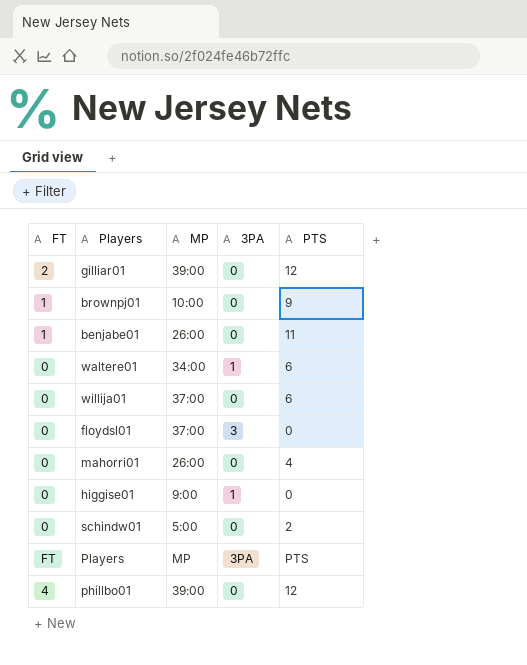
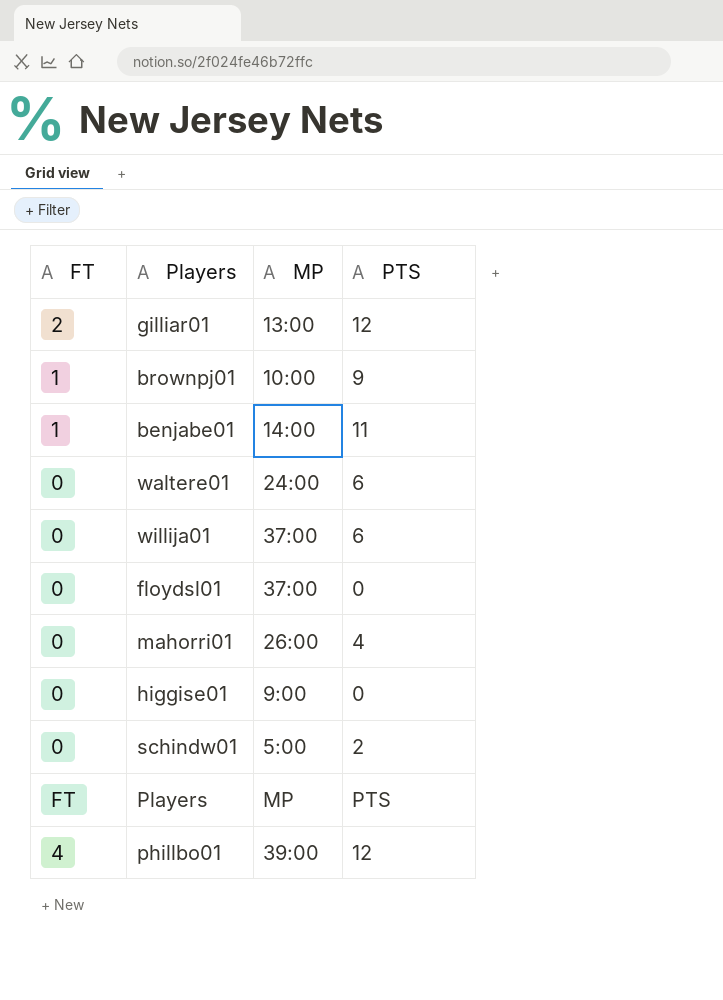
column 3PA | position: 4 -> none
gilliar01 | MP: 39:00 -> 13:00
benjabe01 | MP: 26:00 -> 14:00
waltere01 | MP: 34:00 -> 24:00

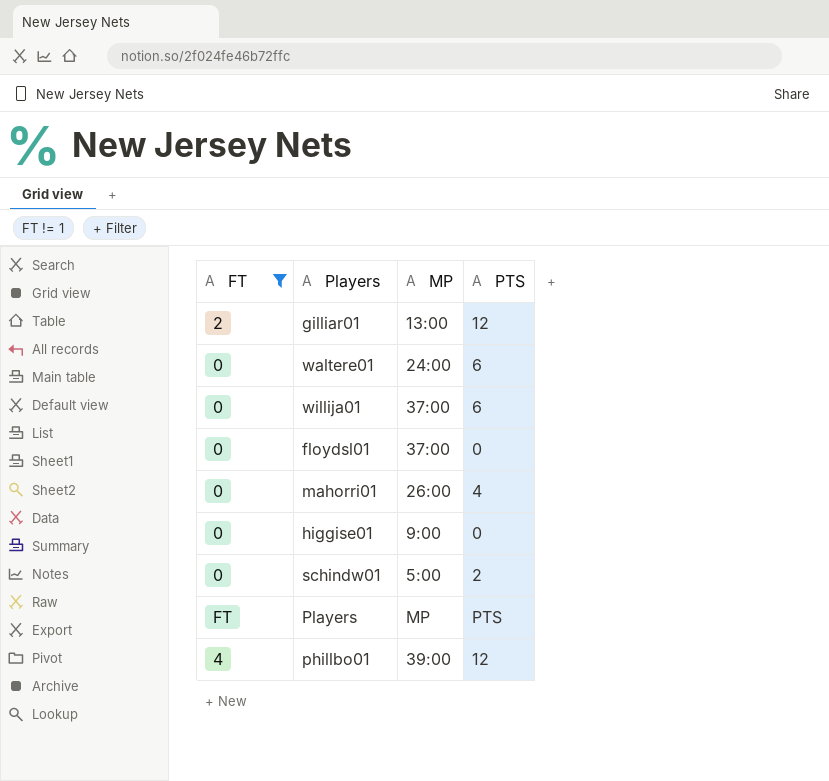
filter: none -> FT != 1

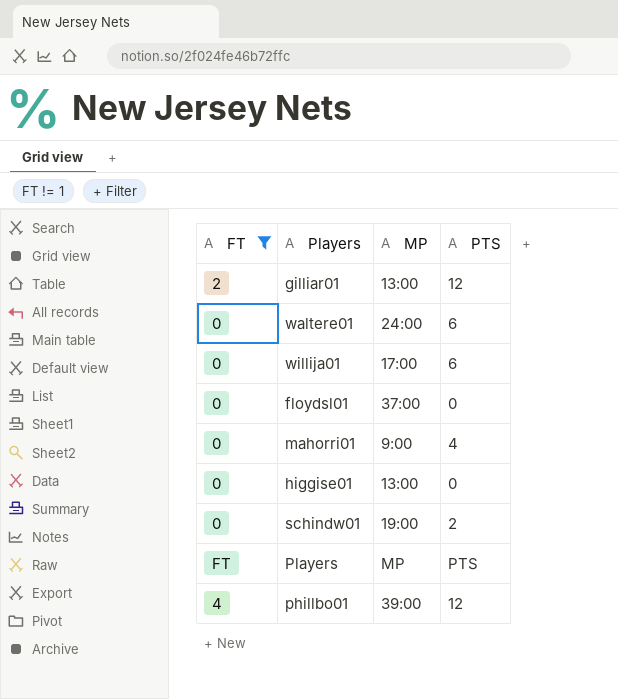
willija01 | MP: 37:00 -> 17:00
mahorri01 | MP: 26:00 -> 9:00
higgise01 | MP: 9:00 -> 13:00
schindw01 | MP: 5:00 -> 19:00

